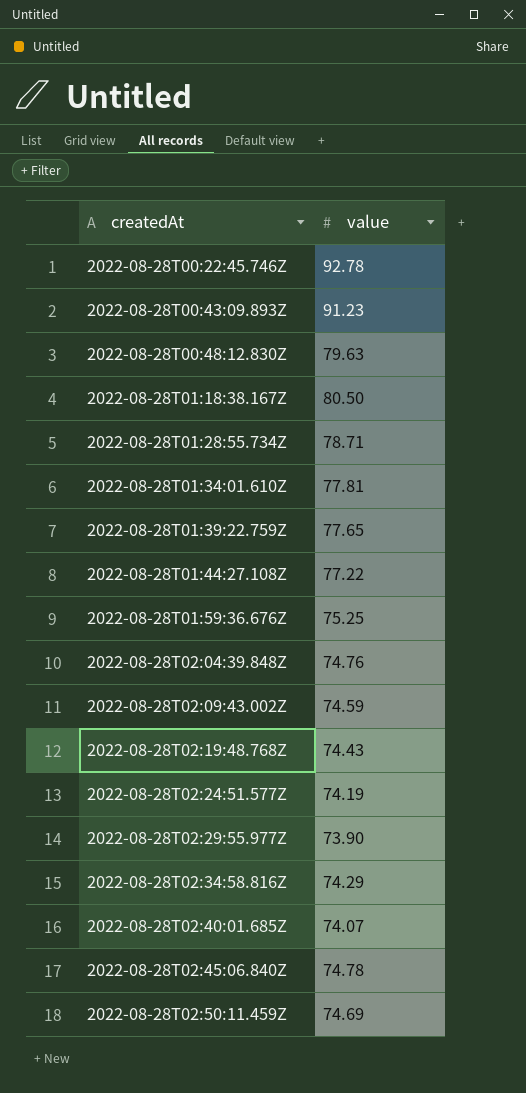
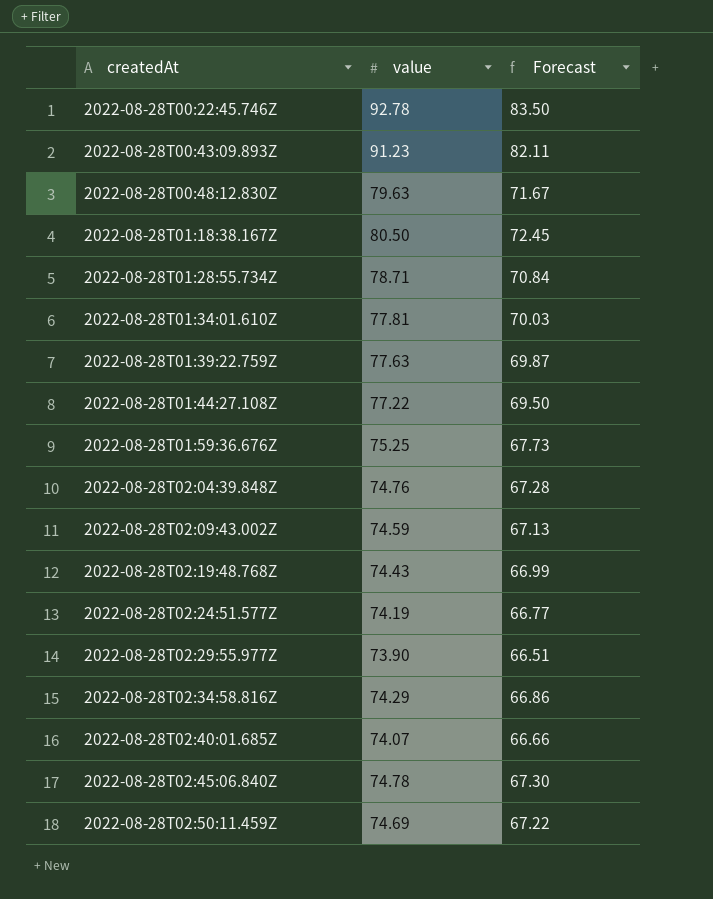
column Forecast | formula: none -> [value] * 0.9
2022-08-28T01:39:22.759Z | value: 77.65 -> 77.63

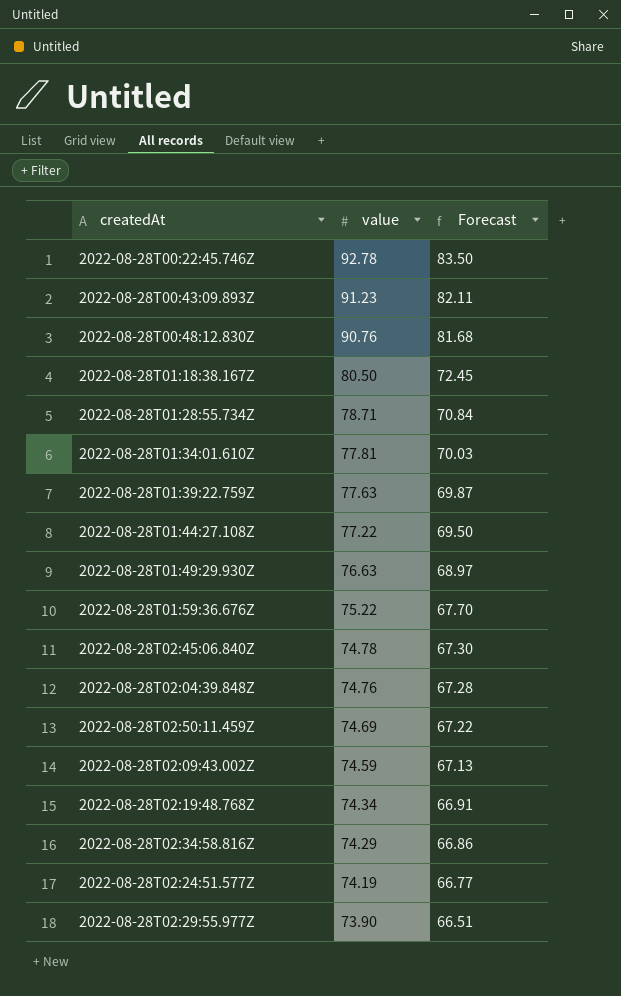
row order: createdAt ascending -> value descending
row 2022-08-28T02:40:01.685Z: 74.07 | 66.66 -> none
2022-08-28T00:48:12.830Z | value: 79.63 -> 90.76
2022-08-28T00:48:12.830Z | Forecast: 71.67 -> 81.68
row 2022-08-28T01:49:29.930Z: none -> 76.63 | 68.97
2022-08-28T01:59:36.676Z | value: 75.25 -> 75.22
2022-08-28T01:59:36.676Z | Forecast: 67.73 -> 67.70
2022-08-28T02:19:48.768Z | value: 74.43 -> 74.34
2022-08-28T02:19:48.768Z | Forecast: 66.99 -> 66.91

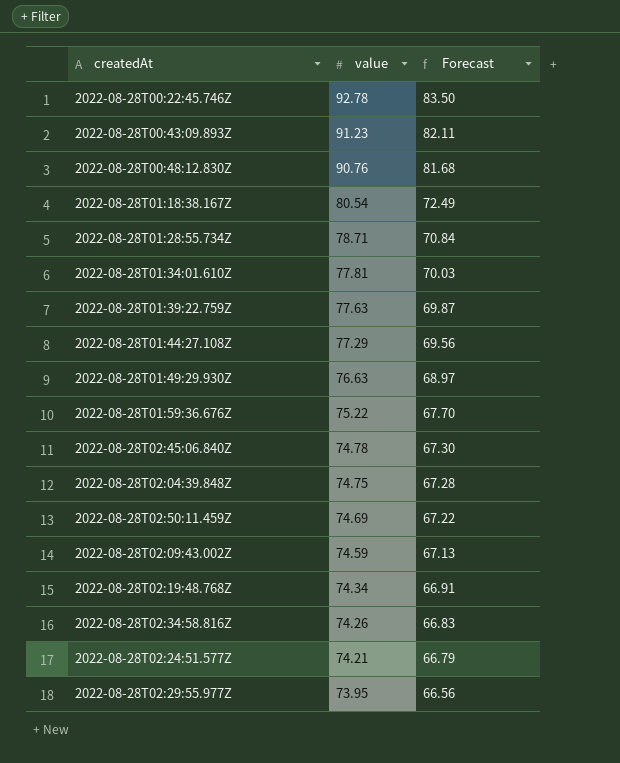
2022-08-28T01:18:38.167Z | value: 80.50 -> 80.54
2022-08-28T01:18:38.167Z | Forecast: 72.45 -> 72.49
2022-08-28T01:44:27.108Z | value: 77.22 -> 77.29
2022-08-28T01:44:27.108Z | Forecast: 69.50 -> 69.56
2022-08-28T02:04:39.848Z | value: 74.76 -> 74.75
2022-08-28T02:34:58.816Z | value: 74.29 -> 74.26
2022-08-28T02:34:58.816Z | Forecast: 66.86 -> 66.83
2022-08-28T02:24:51.577Z | value: 74.19 -> 74.21
2022-08-28T02:24:51.577Z | Forecast: 66.77 -> 66.79
2022-08-28T02:29:55.977Z | value: 73.90 -> 73.95
2022-08-28T02:29:55.977Z | Forecast: 66.51 -> 66.56

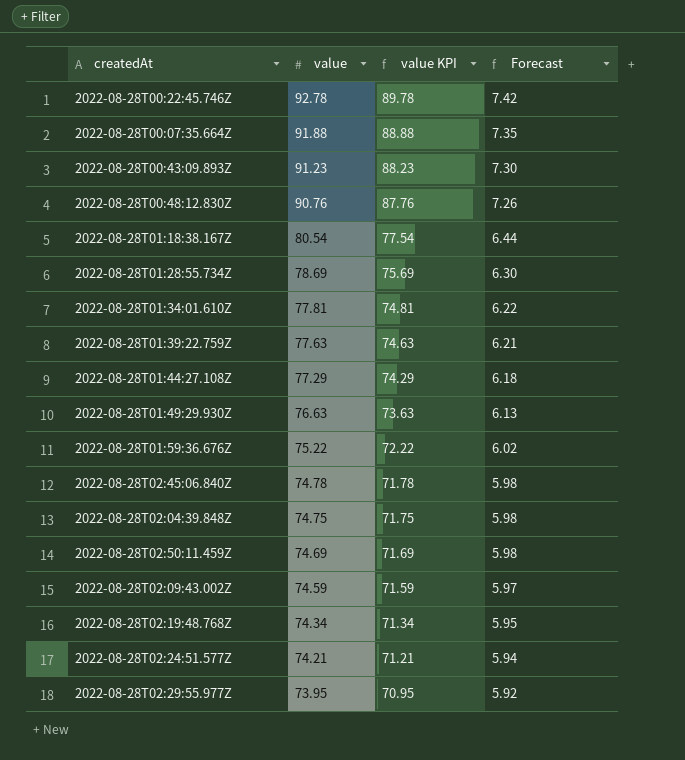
column value KPI | formula: none -> [value] - 3
column Forecast | formula: [value] * 0.9 -> [value] * 0.08
row 2022-08-28T02:34:58.816Z: 74.26 | 66.83 -> none
row 2022-08-28T00:07:35.664Z: none -> 91.88 | 88.88 | 7.35
2022-08-28T01:28:55.734Z | value: 78.71 -> 78.69

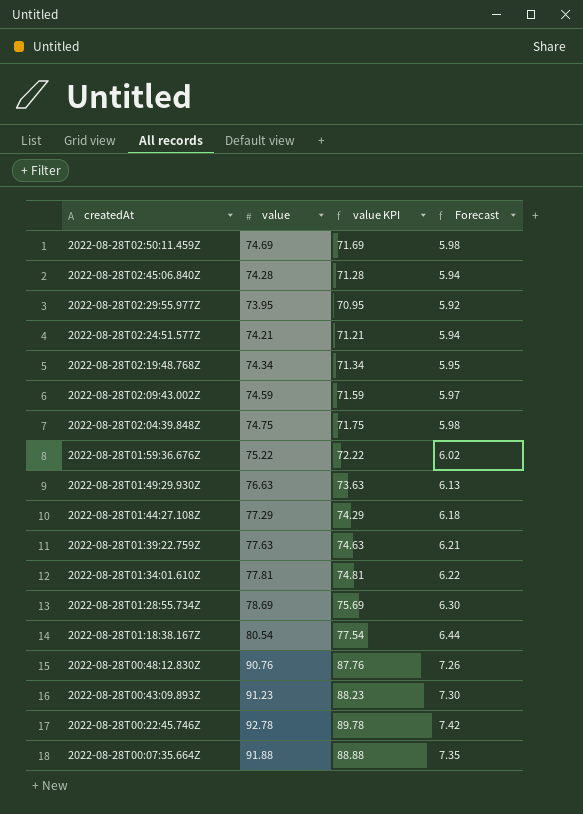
row order: value descending -> createdAt descending
2022-08-28T02:45:06.840Z | value: 74.78 -> 74.28
2022-08-28T02:45:06.840Z | value KPI: 71.78 -> 71.28
2022-08-28T02:45:06.840Z | Forecast: 5.98 -> 5.94

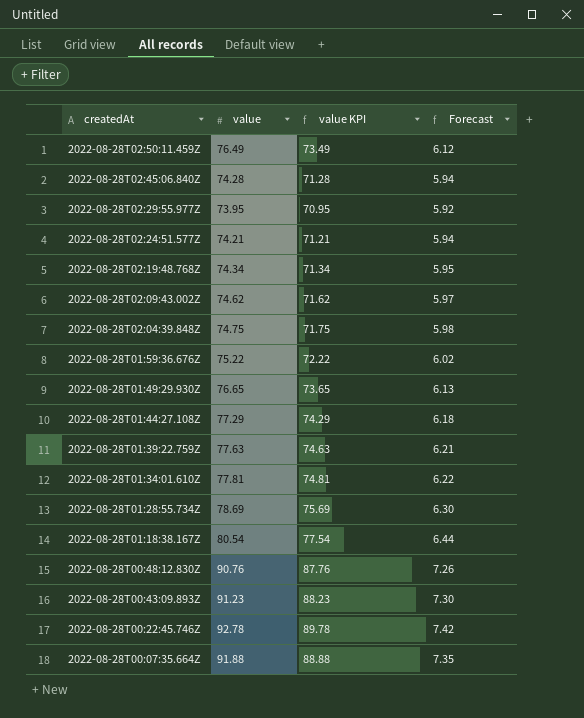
2022-08-28T02:50:11.459Z | value: 74.69 -> 76.49
2022-08-28T02:50:11.459Z | value KPI: 71.69 -> 73.49
2022-08-28T02:50:11.459Z | Forecast: 5.98 -> 6.12
2022-08-28T02:09:43.002Z | value: 74.59 -> 74.62
2022-08-28T02:09:43.002Z | value KPI: 71.59 -> 71.62
2022-08-28T01:49:29.930Z | value: 76.63 -> 76.65
2022-08-28T01:49:29.930Z | value KPI: 73.63 -> 73.65

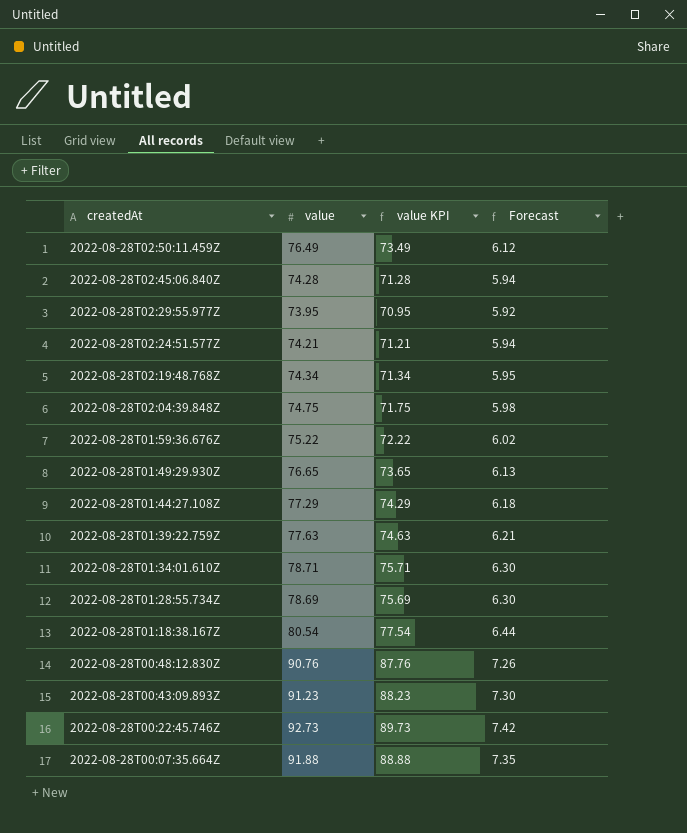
row 2022-08-28T02:09:43.002Z: 74.62 | 71.62 | 5.97 -> none
2022-08-28T01:34:01.610Z | value: 77.81 -> 78.71
2022-08-28T01:34:01.610Z | value KPI: 74.81 -> 75.71
2022-08-28T01:34:01.610Z | Forecast: 6.22 -> 6.30
2022-08-28T00:22:45.746Z | value: 92.78 -> 92.73
2022-08-28T00:22:45.746Z | value KPI: 89.78 -> 89.73

